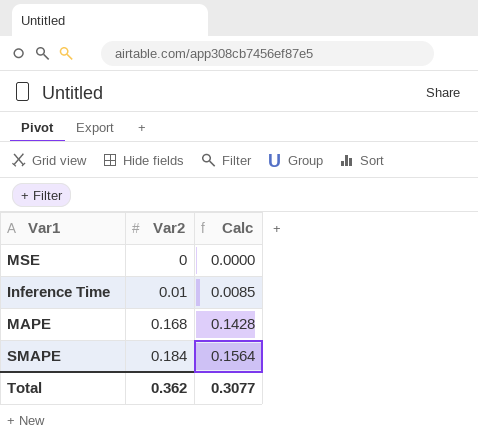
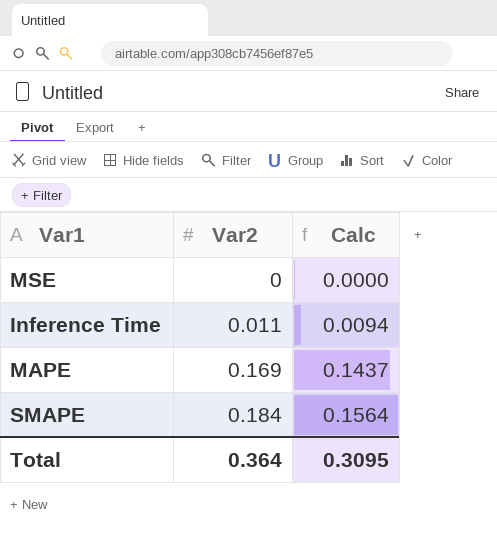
Inference Time | Var2: 0.01 -> 0.011
Inference Time | Calc: 0.0085 -> 0.0094
MAPE | Var2: 0.168 -> 0.169
MAPE | Calc: 0.1428 -> 0.1437
Total | Var2: 0.362 -> 0.364
Total | Calc: 0.3077 -> 0.3095

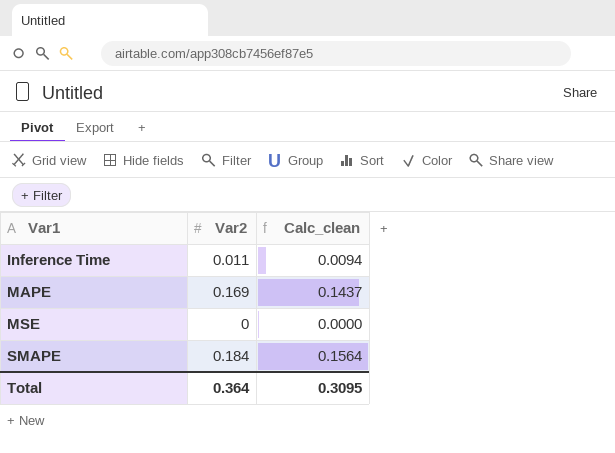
row order: Var2 ascending -> Var1 ascending
column name: Calc -> Calc_clean

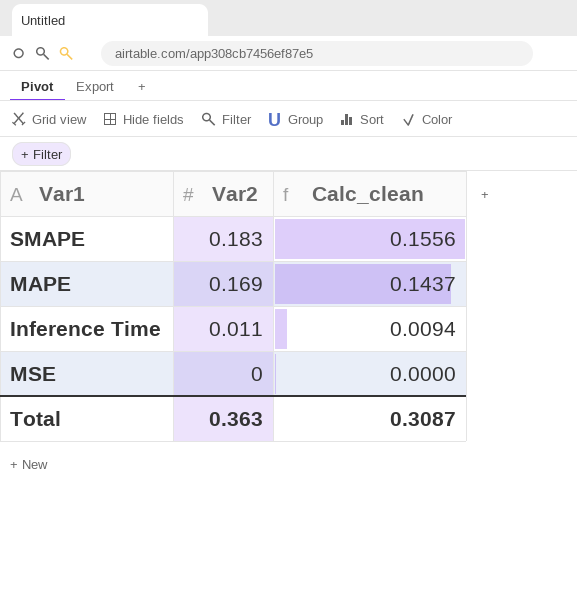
row order: Var1 ascending -> Var2 descending
SMAPE | Var2: 0.184 -> 0.183
SMAPE | Calc_clean: 0.1564 -> 0.1556
Total | Var2: 0.364 -> 0.363
Total | Calc_clean: 0.3095 -> 0.3087

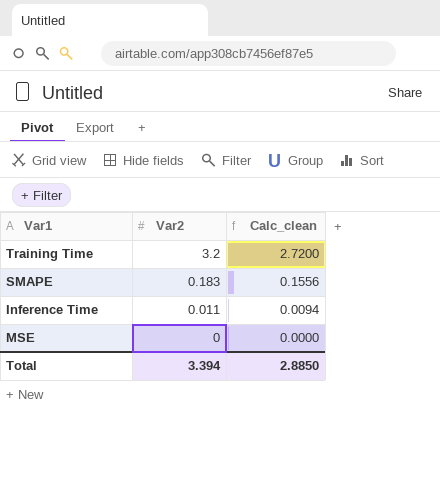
row MAPE: 0.169 | 0.1437 -> none
row Training Time: none -> 3.2 | 2.7200
Total | Var2: 0.363 -> 3.394
Total | Calc_clean: 0.3087 -> 2.8850

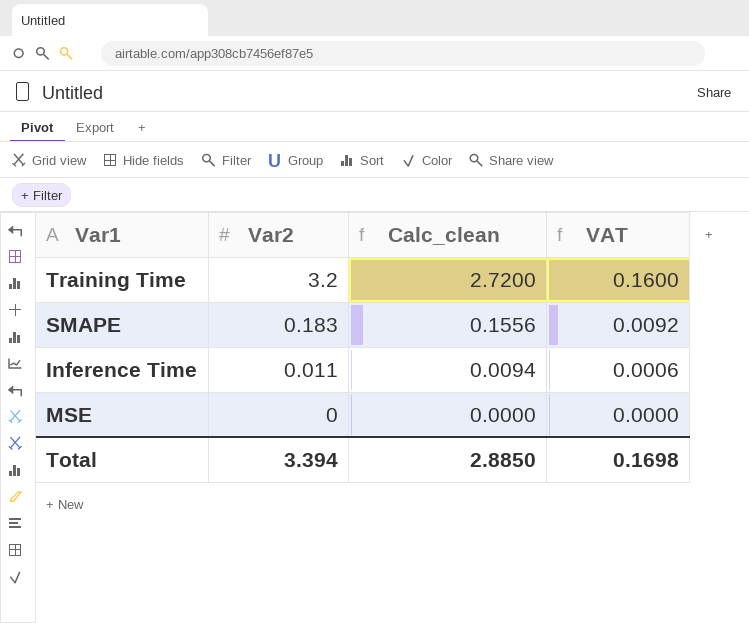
column VAT | formula: none -> [Var2] * 0.05

